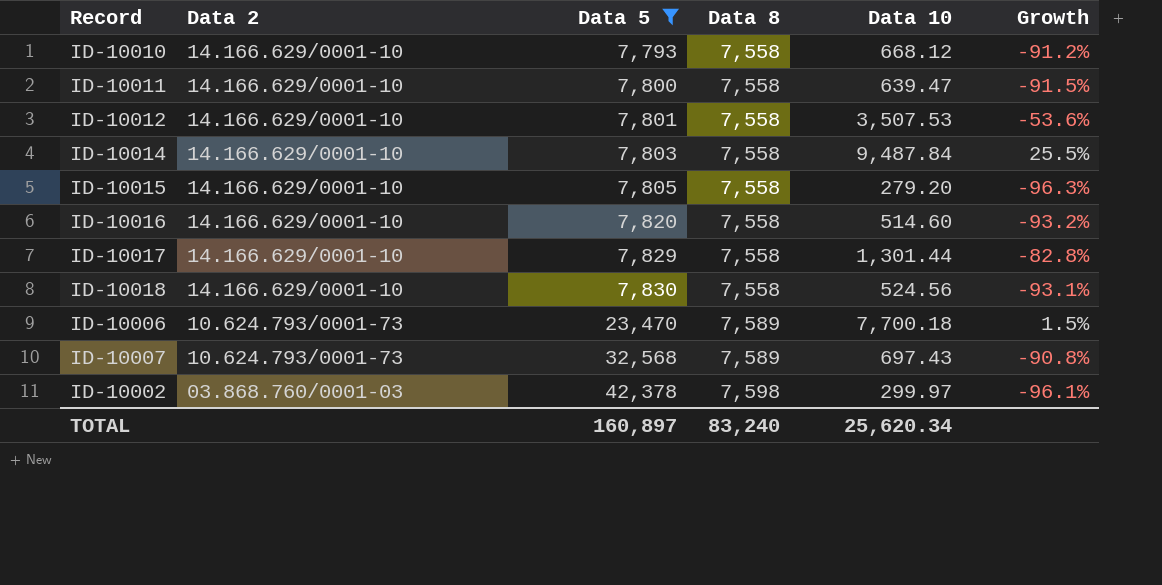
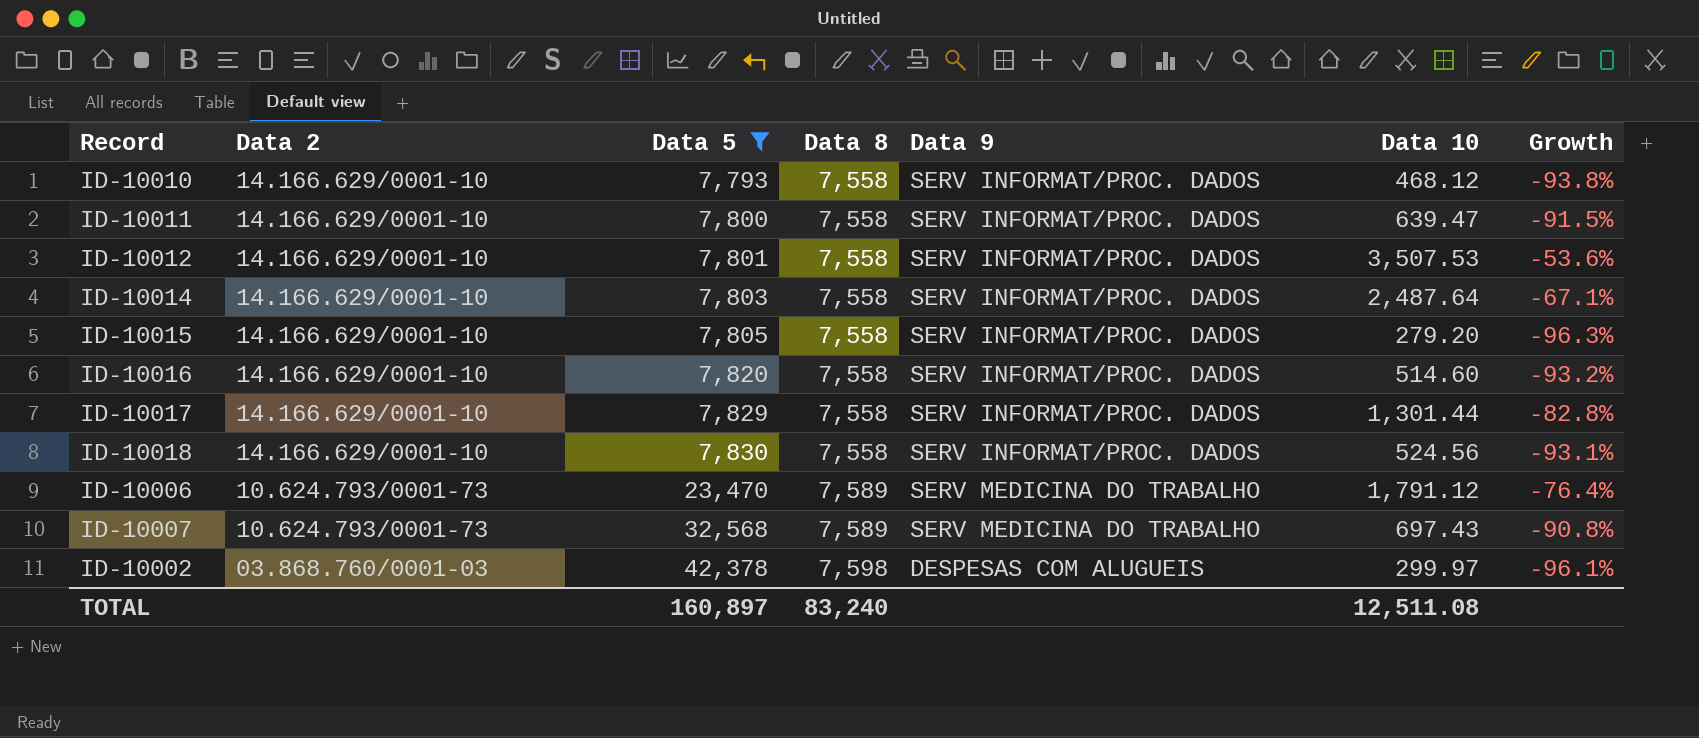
column Data 9 | position: none -> 5
ID-10010 | Data 10: 668.12 -> 468.12
ID-10010 | Growth: -91.2% -> -93.8%
ID-10014 | Data 10: 9,487.84 -> 2,487.64
ID-10014 | Growth: 25.5% -> -67.1%
ID-10006 | Data 10: 7,700.18 -> 1,791.12
ID-10006 | Growth: 1.5% -> -76.4%
TOTAL | Data 10: 25,620.34 -> 12,511.08

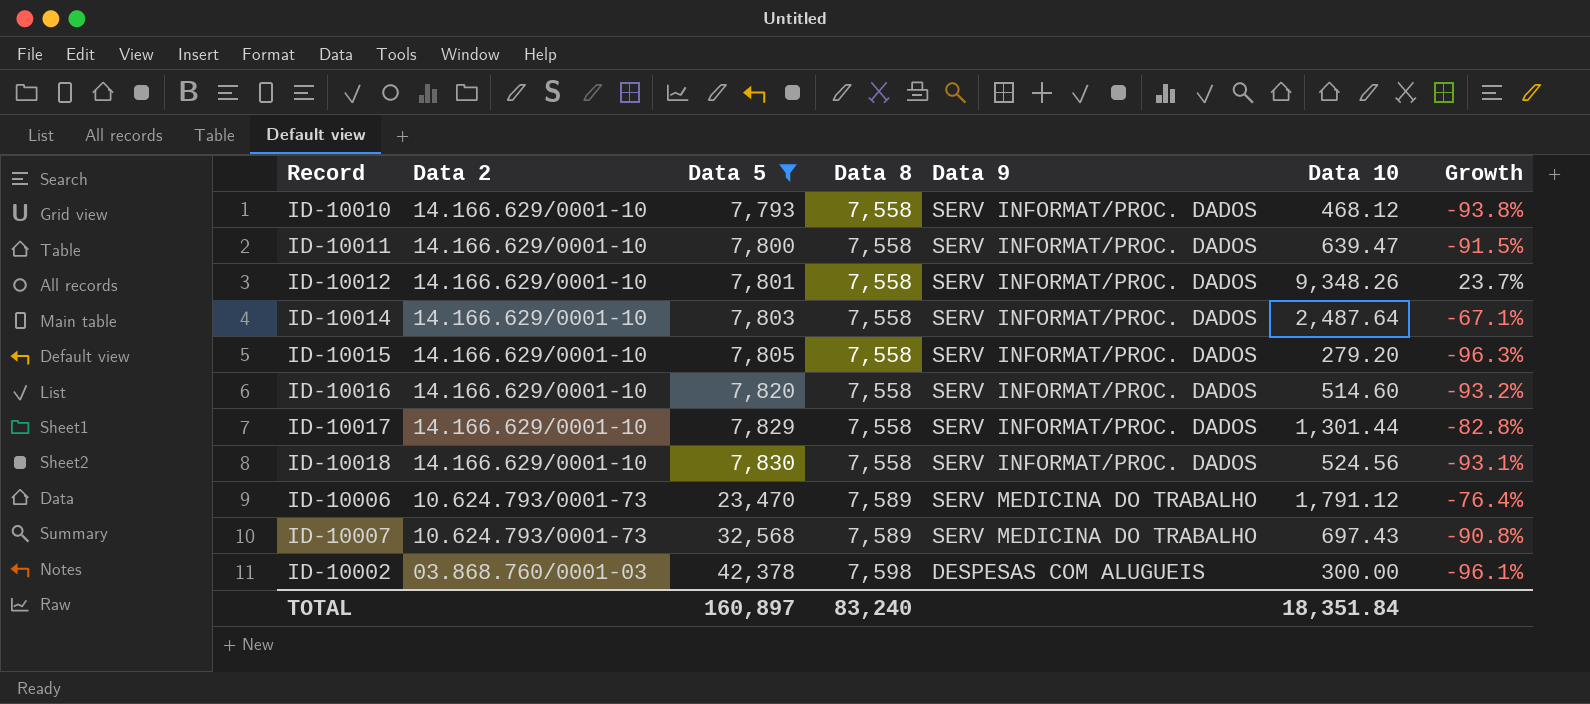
ID-10012 | Data 10: 3,507.53 -> 9,348.26
ID-10012 | Growth: -53.6% -> 23.7%
ID-10002 | Data 10: 299.97 -> 300.00
TOTAL | Data 10: 12,511.08 -> 18,351.84

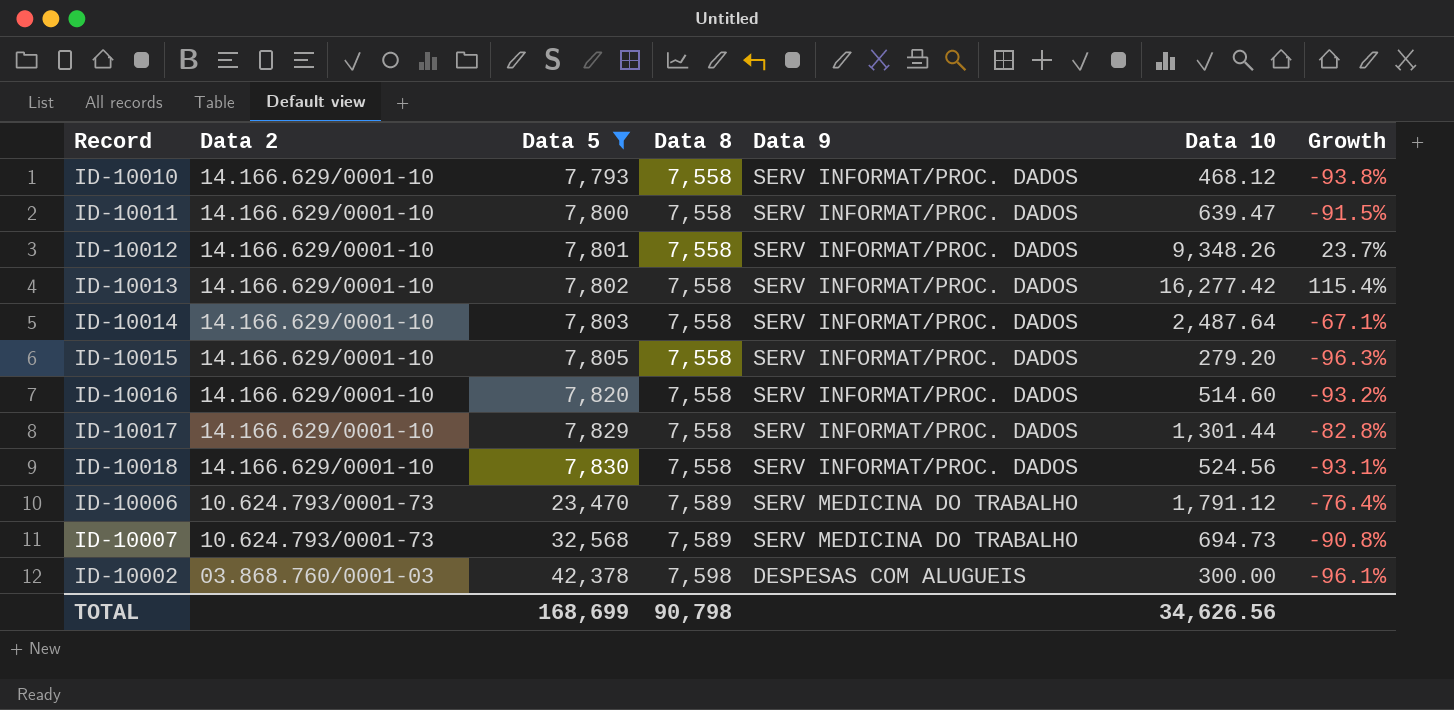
row ID-10013: none -> 14.166.629/0001-10 | 7,802 | 7,558 | SERV INFORMAT/PROC. DADOS | 16,277.42 | 115.4%
ID-10007 | Data 10: 697.43 -> 694.73
TOTAL | Data 5: 160,897 -> 168,699
TOTAL | Data 8: 83,240 -> 90,798
TOTAL | Data 10: 18,351.84 -> 34,626.56

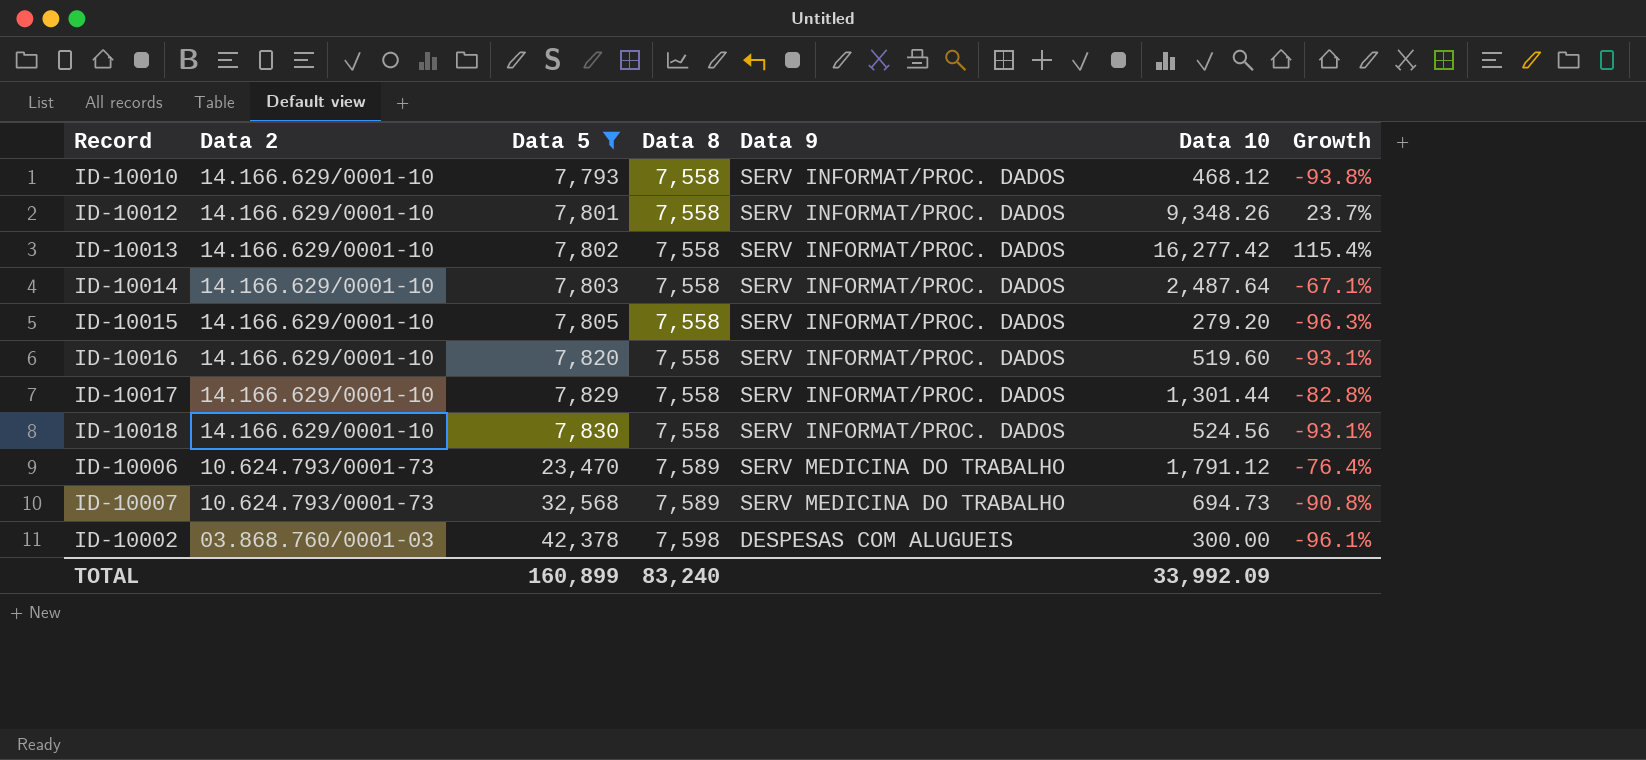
row ID-10011: 14.166.629/0001-10 | 7,800 | 7,558 | SERV INFORMAT/PROC. DADOS | 639.47 | -91.5% -> none
ID-10016 | Data 10: 514.60 -> 519.60
ID-10016 | Growth: -93.2% -> -93.1%
TOTAL | Data 5: 168,699 -> 160,899
TOTAL | Data 8: 90,798 -> 83,240
TOTAL | Data 10: 34,626.56 -> 33,992.09

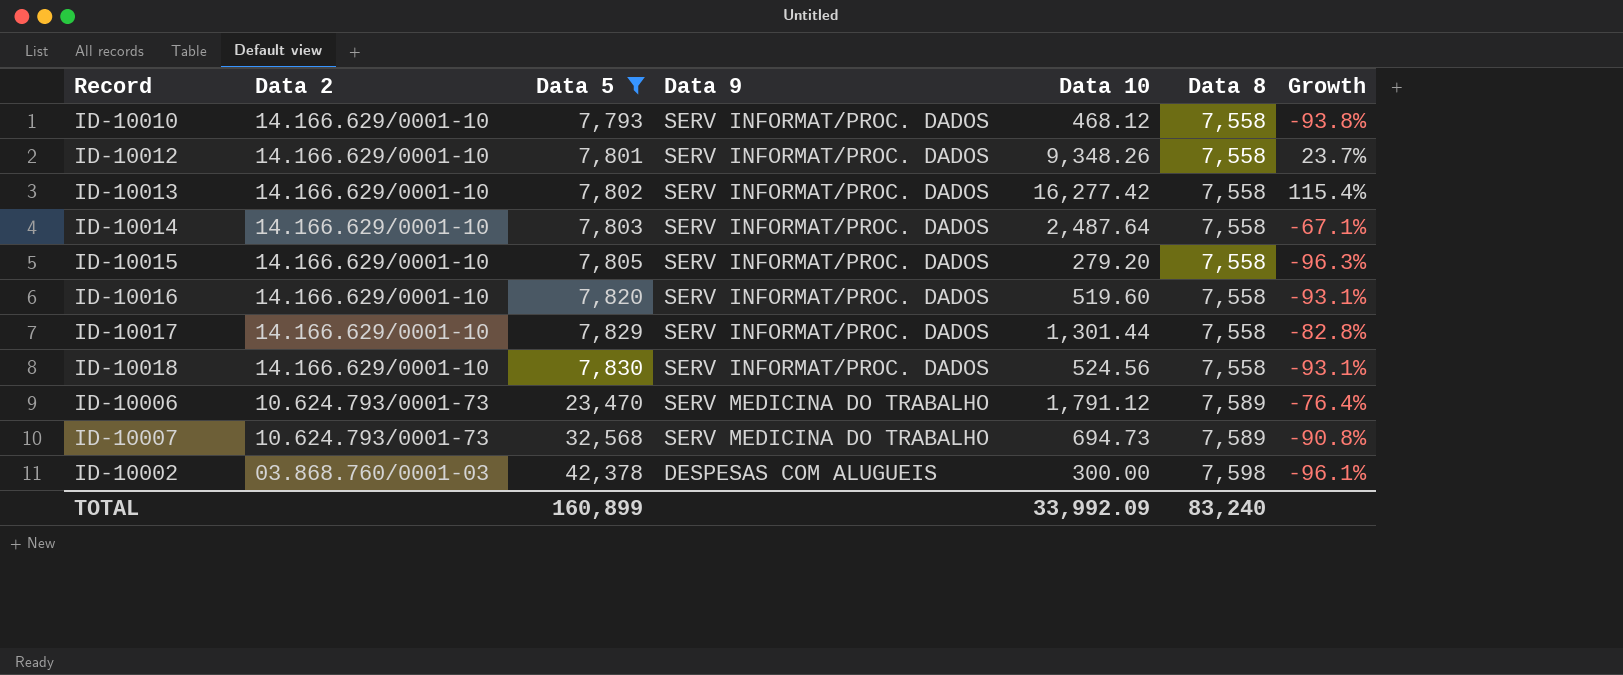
column Data 8 | position: 4 -> 6

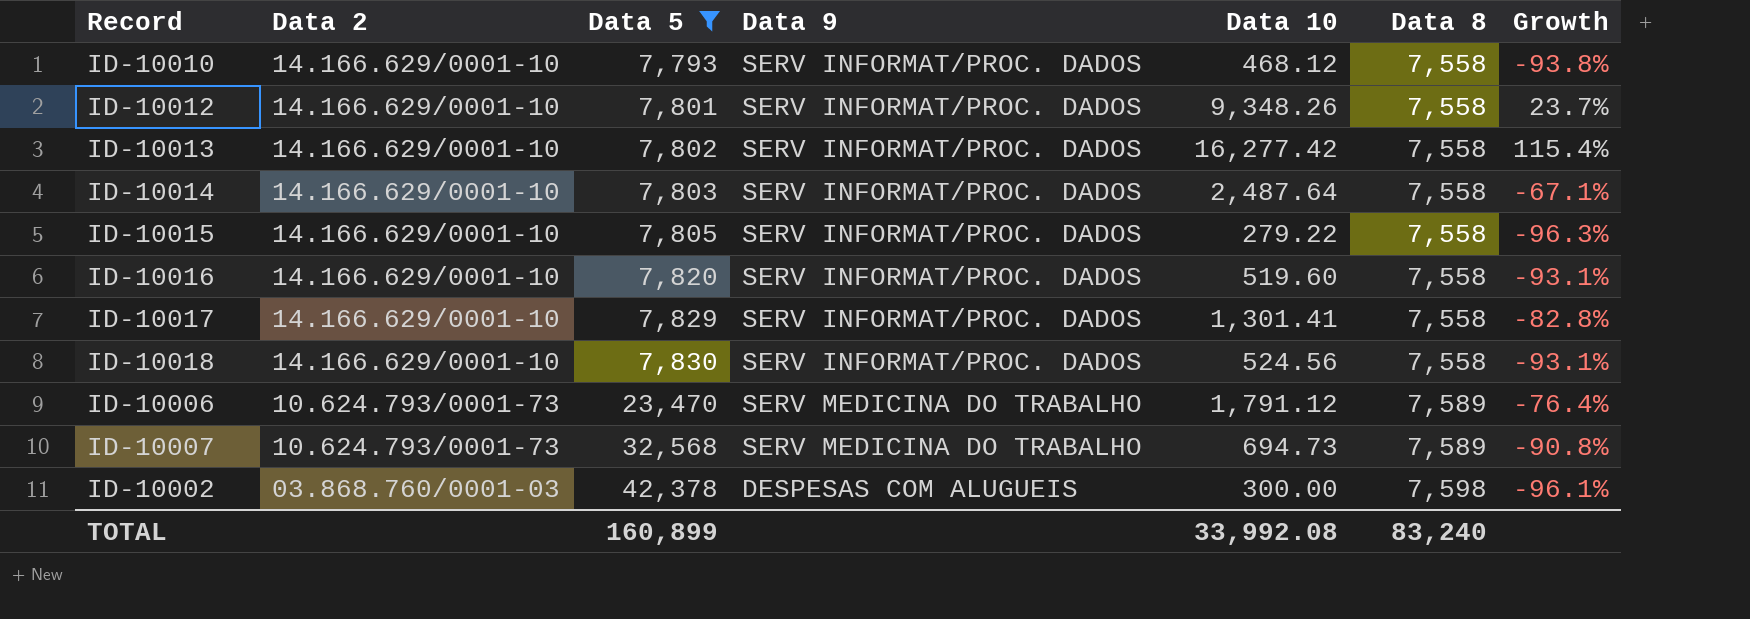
ID-10015 | Data 10: 279.20 -> 279.22
ID-10017 | Data 10: 1,301.44 -> 1,301.41
TOTAL | Data 10: 33,992.09 -> 33,992.08

